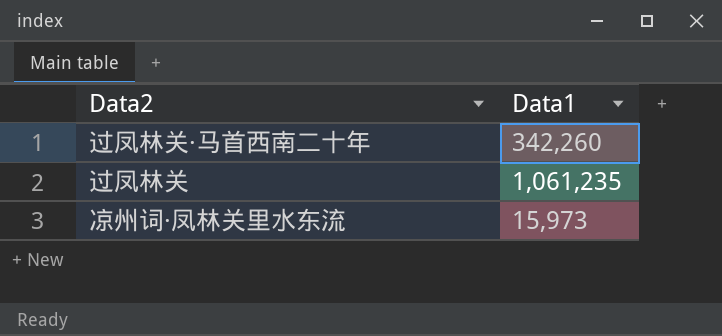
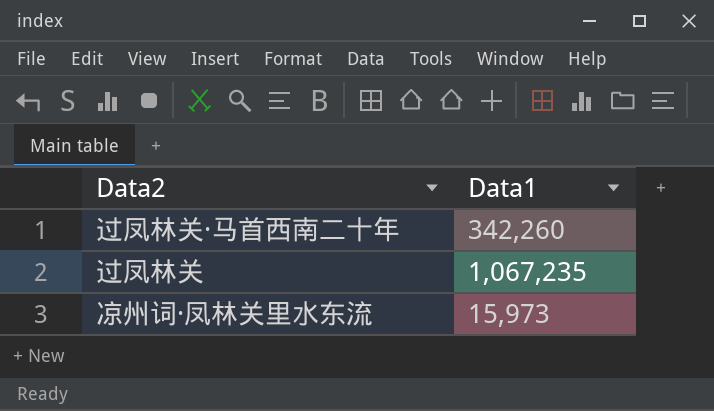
过凤林关 | Data1: 1,061,235 -> 1,067,235

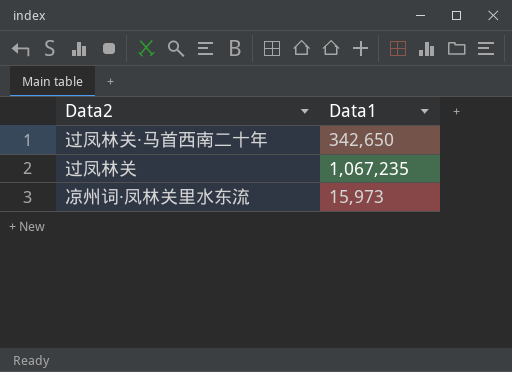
过凤林关·马首西南二十年 | Data1: 342,260 -> 342,650

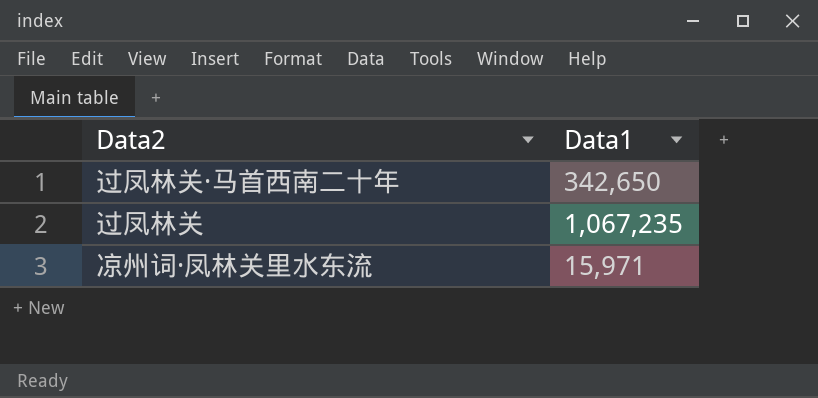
凉州词·凤林关里水东流 | Data1: 15,973 -> 15,971

